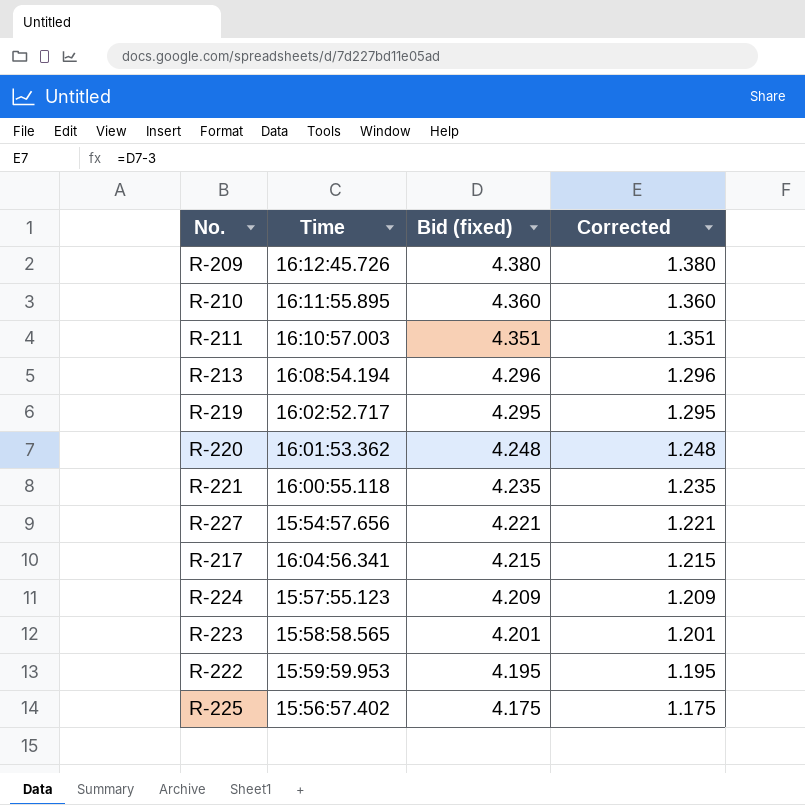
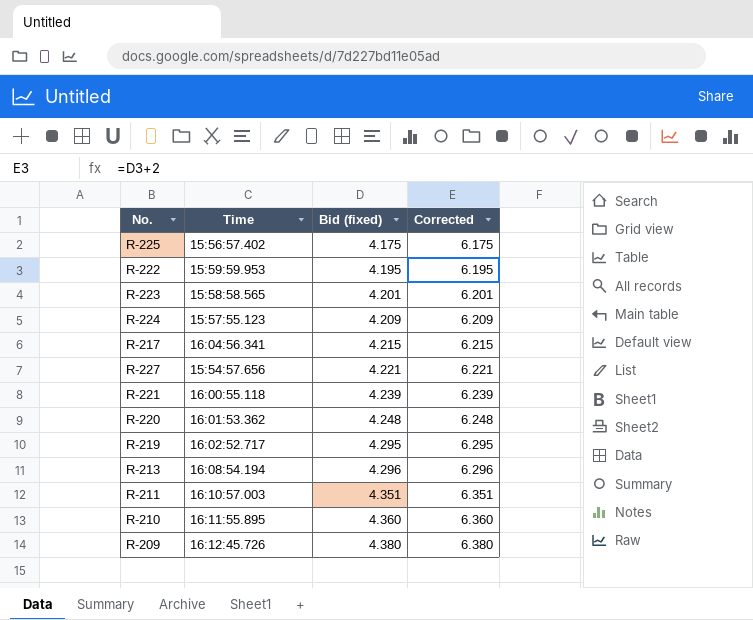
row order: Bid (fixed) descending -> Bid (fixed) ascending
column Corrected | formula: [Bid (fixed)] - 3 -> [Bid (fixed)] + 2
R-221 | Bid (fixed): 4.235 -> 4.239

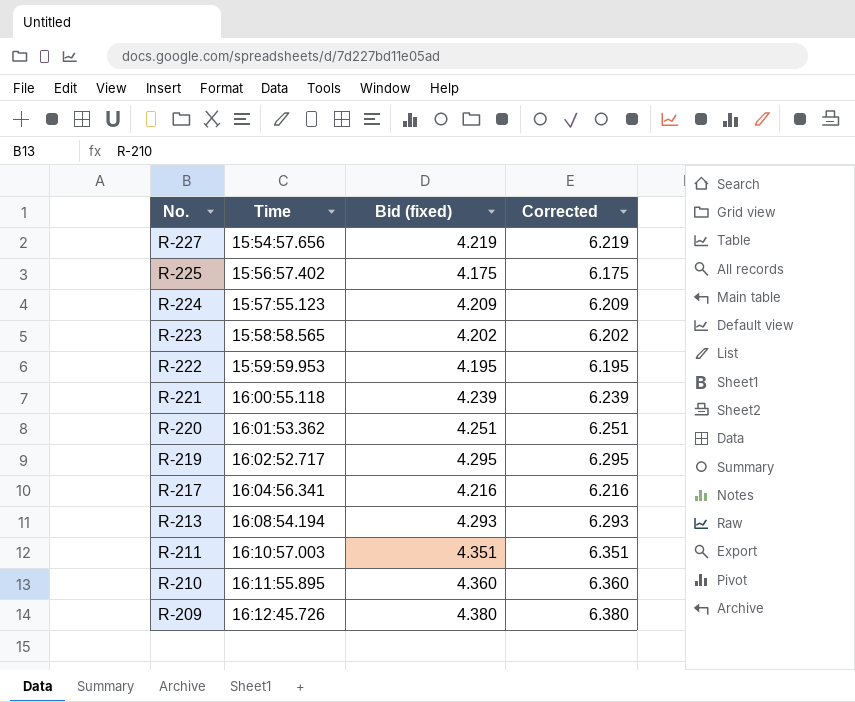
row order: Bid (fixed) ascending -> No. descending
R-227 | Bid (fixed): 4.221 -> 4.219
R-227 | Corrected: 6.221 -> 6.219
R-223 | Bid (fixed): 4.201 -> 4.202
R-223 | Corrected: 6.201 -> 6.202
R-220 | Bid (fixed): 4.248 -> 4.251
R-220 | Corrected: 6.248 -> 6.251
R-217 | Bid (fixed): 4.215 -> 4.216
R-217 | Corrected: 6.215 -> 6.216
R-213 | Bid (fixed): 4.296 -> 4.293
R-213 | Corrected: 6.296 -> 6.293

